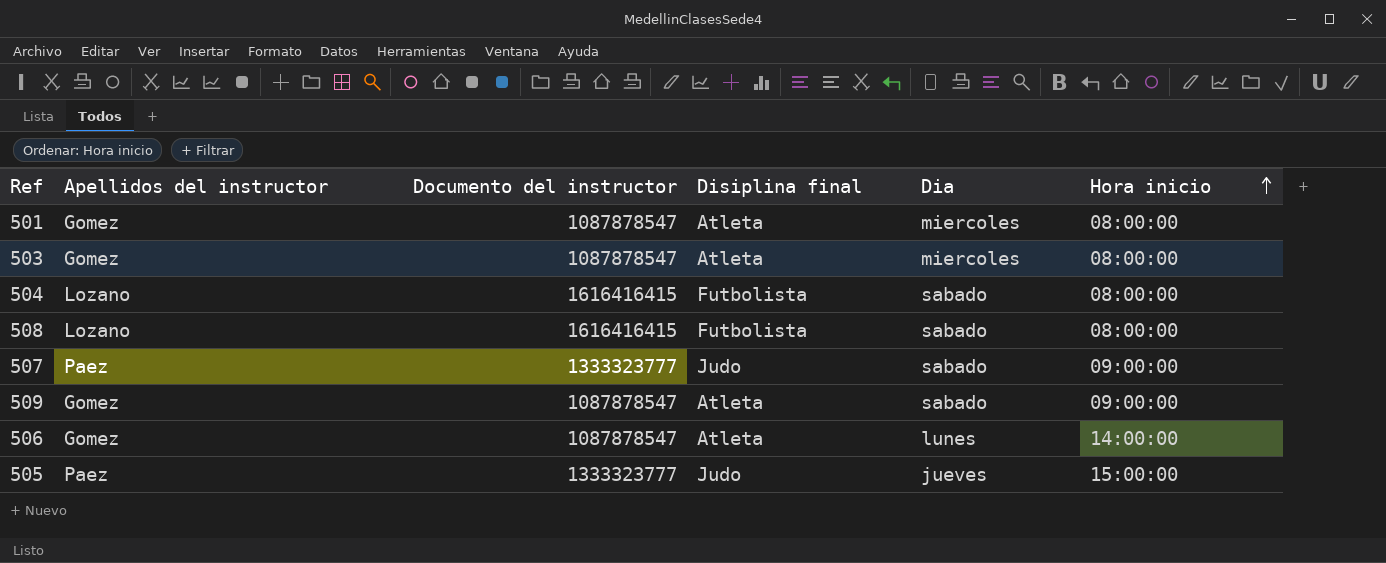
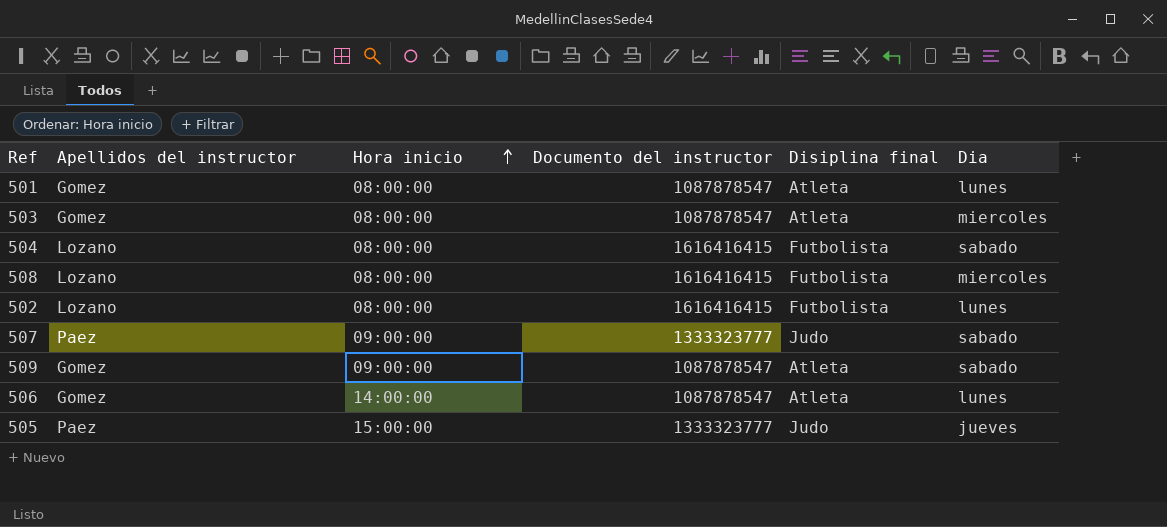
column Hora inicio | position: 6 -> 3
501 | Dia: miercoles -> lunes
508 | Dia: sabado -> miercoles
row 502: none -> Lozano | 08:00:00 | 1616416415 | Futbolista | lunes

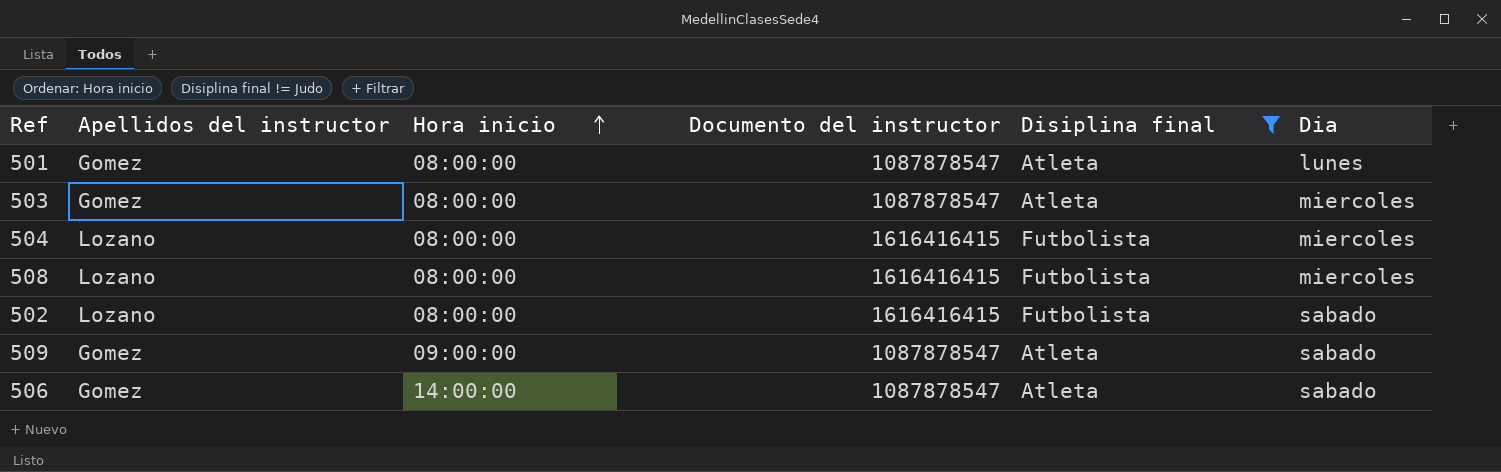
filter: none -> Disiplina final != Judo
504 | Dia: sabado -> miercoles
502 | Dia: lunes -> sabado
506 | Dia: lunes -> sabado

